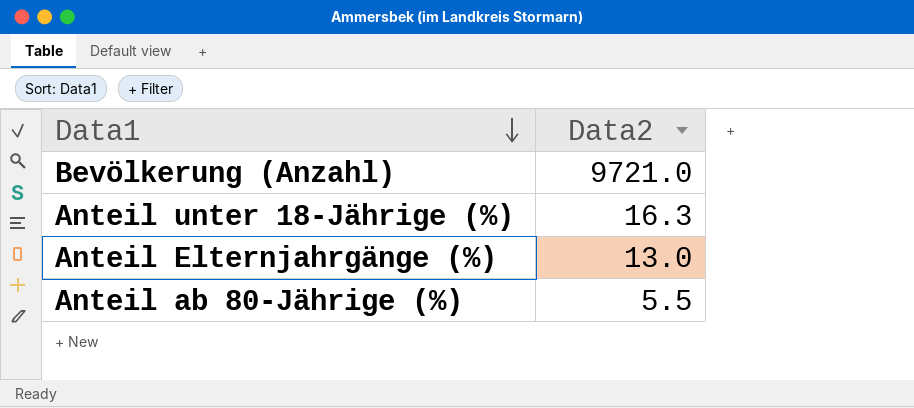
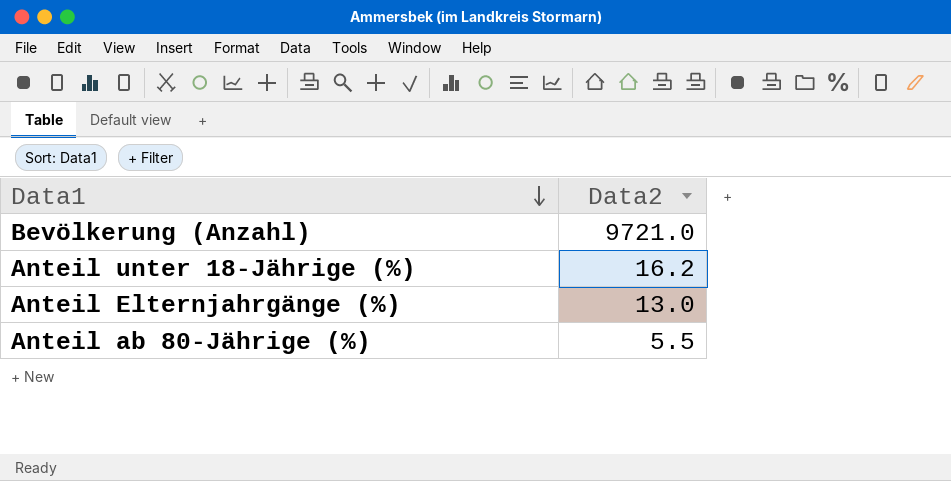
Anteil unter 18-Jährige (%) | Data2: 16.3 -> 16.2

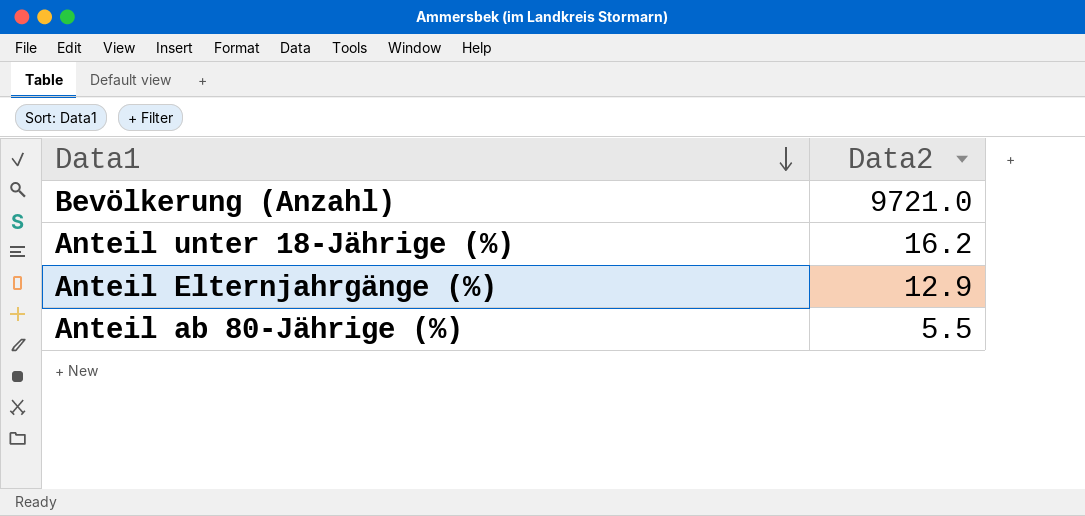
Anteil Elternjahrgänge (%) | Data2: 13.0 -> 12.9

